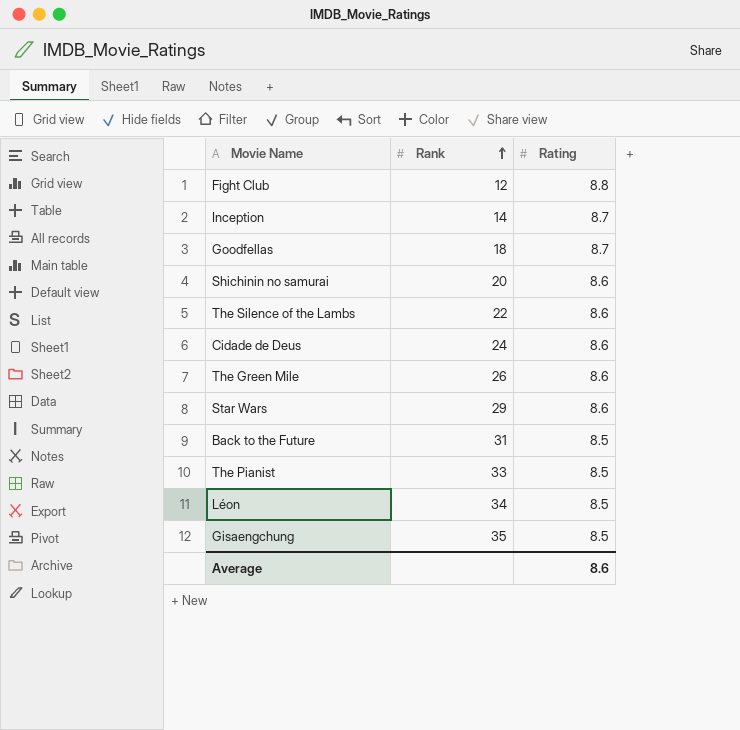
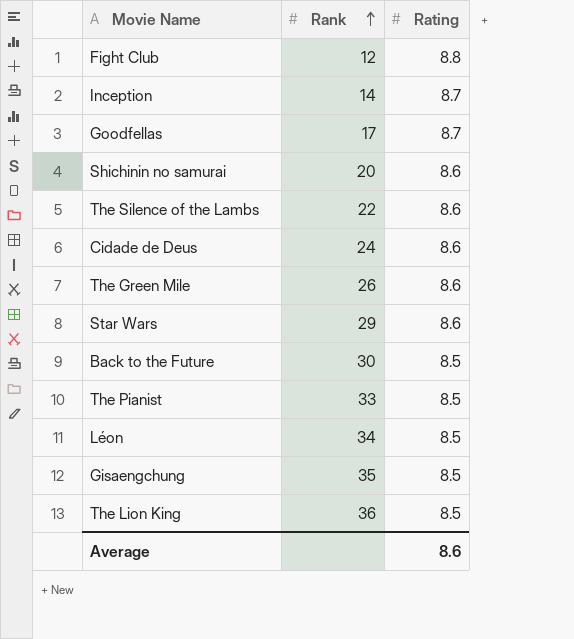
Goodfellas | Rank: 18 -> 17
Back to the Future | Rank: 31 -> 30
row The Lion King: none -> 36 | 8.5

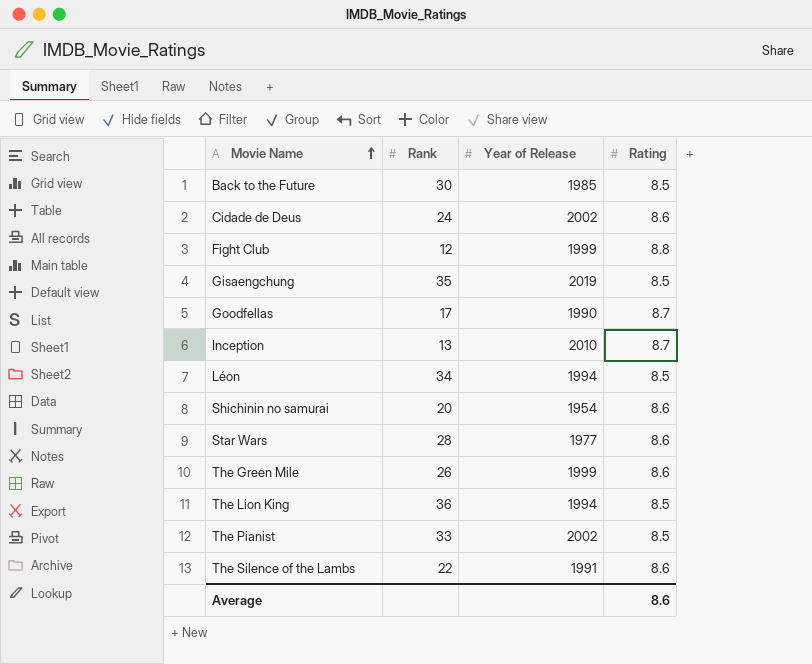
row order: Rank ascending -> Movie Name ascending
column Year of Release | position: none -> 3
Inception | Rank: 14 -> 13
Star Wars | Rank: 29 -> 28

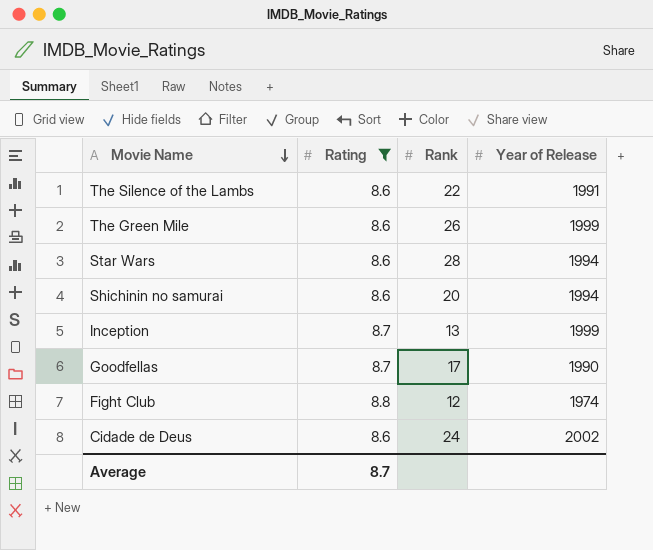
filter: none -> Rating != 8.5
row order: Movie Name ascending -> Movie Name descending
column Rating | position: 4 -> 2
Star Wars | Year of Release: 1977 -> 1994
Shichinin no samurai | Year of Release: 1954 -> 1994
Inception | Year of Release: 2010 -> 1999
Fight Club | Year of Release: 1999 -> 1974
Average | Rating: 8.6 -> 8.7

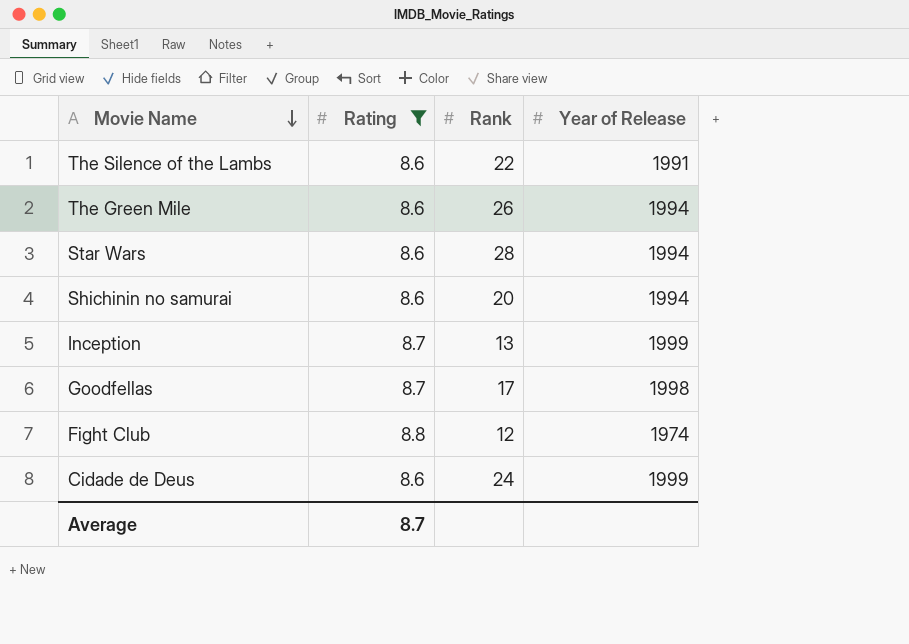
The Green Mile | Year of Release: 1999 -> 1994
Goodfellas | Year of Release: 1990 -> 1998
Cidade de Deus | Year of Release: 2002 -> 1999

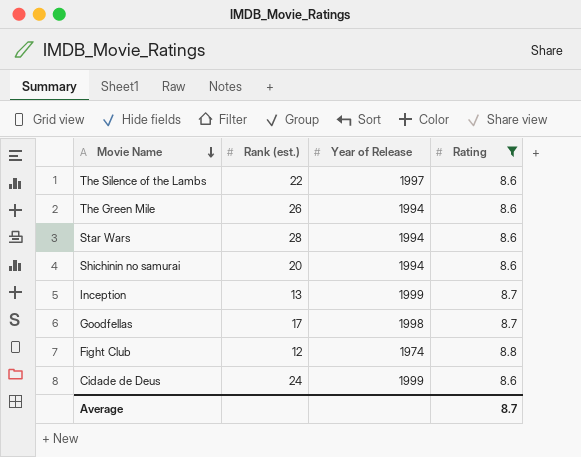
column name: Rank -> Rank (est.)
column Rating | position: 2 -> 4
The Silence of the Lambs | Year of Release: 1991 -> 1997

